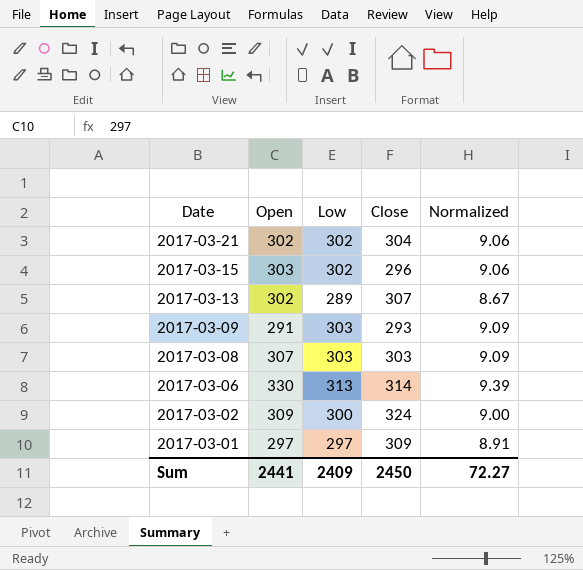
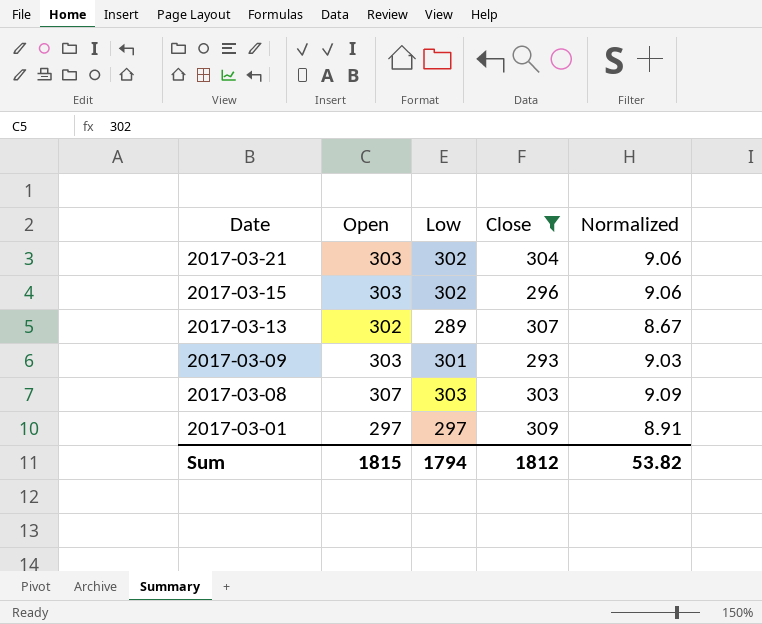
filter: none -> Close <= 309
2017-03-21 | Open: 302 -> 303
2017-03-09 | Open: 291 -> 303
2017-03-09 | Low: 303 -> 301
2017-03-09 | Normalized: 9.09 -> 9.03
Sum | Open: 2441 -> 1815
Sum | Low: 2409 -> 1794
Sum | Close: 2450 -> 1812
Sum | Normalized: 72.27 -> 53.82

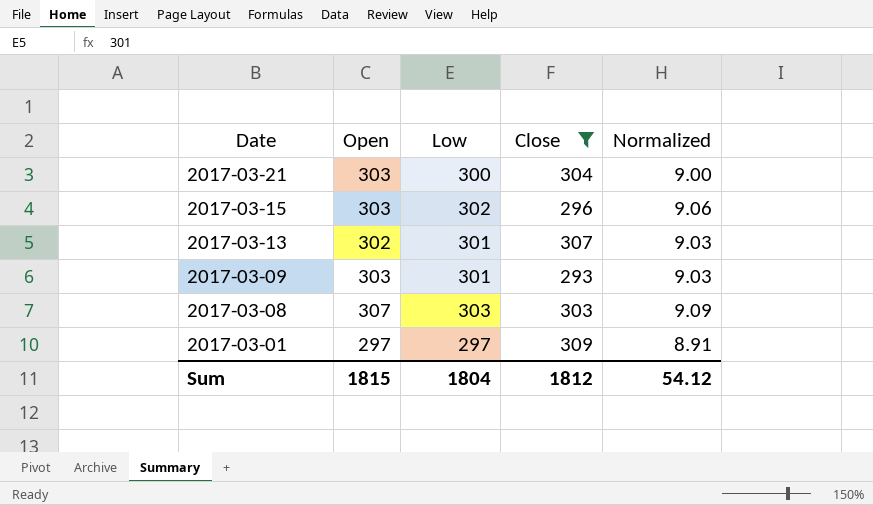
2017-03-21 | Low: 302 -> 300
2017-03-21 | Normalized: 9.06 -> 9.00
2017-03-13 | Low: 289 -> 301
2017-03-13 | Normalized: 8.67 -> 9.03
Sum | Low: 1794 -> 1804
Sum | Normalized: 53.82 -> 54.12

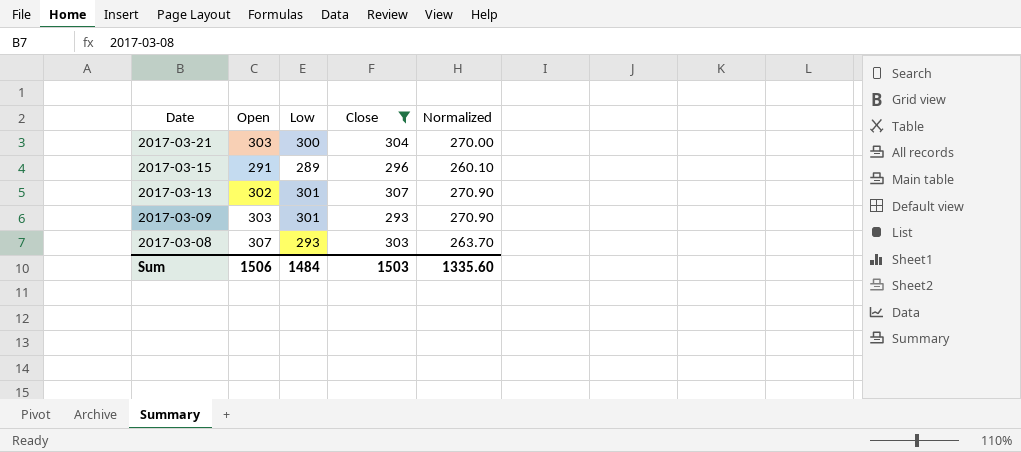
column Normalized | formula: [Low] * 0.03 -> [Low] * 0.9
row 2017-03-01: 297 | 297 | 309 | 8.91 -> none
2017-03-15 | Open: 303 -> 291
2017-03-15 | Low: 302 -> 289
2017-03-08 | Low: 303 -> 293
Sum | Open: 1815 -> 1506
Sum | Low: 1804 -> 1484
Sum | Close: 1812 -> 1503
Sum | Normalized: 54.12 -> 1335.60

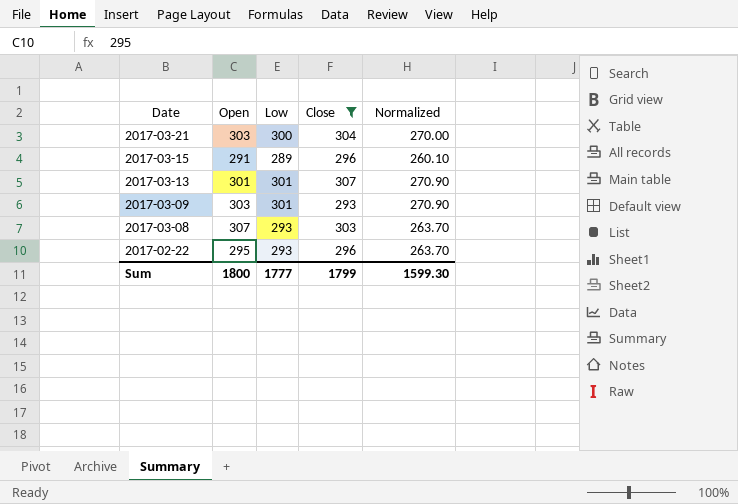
2017-03-13 | Open: 302 -> 301
row 2017-02-22: none -> 295 | 293 | 296 | 263.70
Sum | Open: 1506 -> 1800
Sum | Low: 1484 -> 1777
Sum | Close: 1503 -> 1799
Sum | Normalized: 1335.60 -> 1599.30

